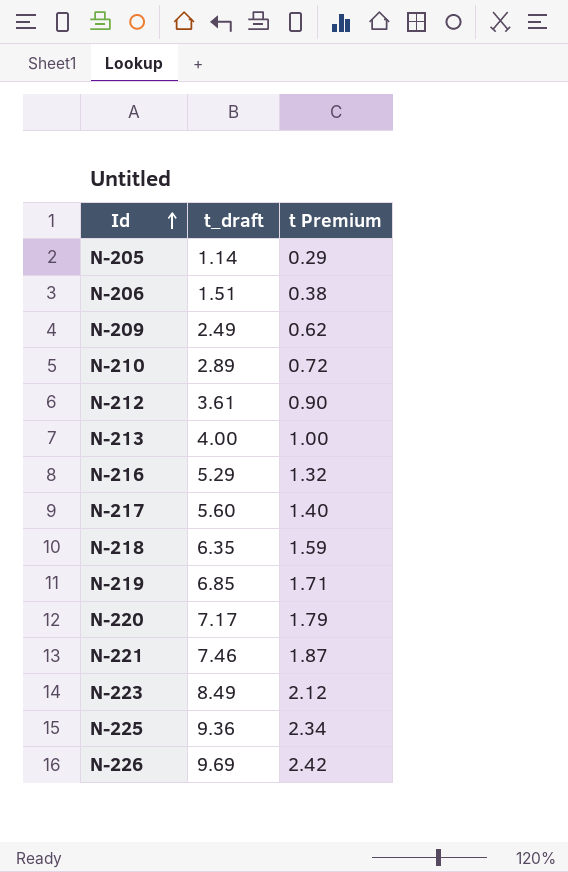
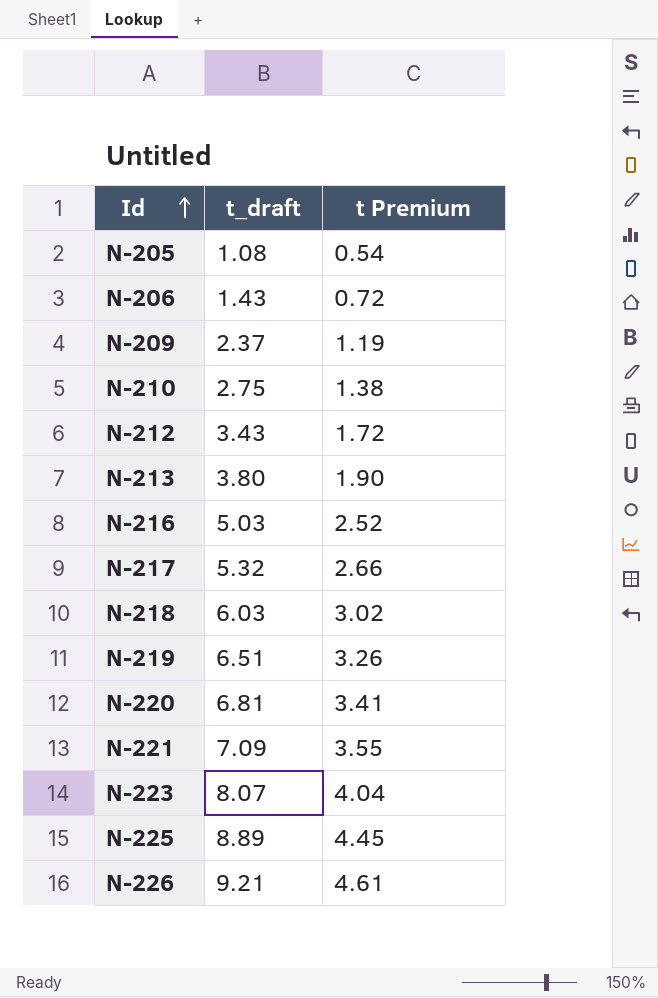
column t Premium | formula: [t_draft] * 0.25 -> [t_draft] * 0.5
N-205 | t_draft: 1.14 -> 1.08
N-206 | t_draft: 1.51 -> 1.43
N-209 | t_draft: 2.49 -> 2.37
N-210 | t_draft: 2.89 -> 2.75
N-212 | t_draft: 3.61 -> 3.43
N-213 | t_draft: 4.00 -> 3.80
N-216 | t_draft: 5.29 -> 5.03
N-217 | t_draft: 5.60 -> 5.32
N-218 | t_draft: 6.35 -> 6.03
N-219 | t_draft: 6.85 -> 6.51
N-220 | t_draft: 7.17 -> 6.81
N-221 | t_draft: 7.46 -> 7.09
N-223 | t_draft: 8.49 -> 8.07
N-225 | t_draft: 9.36 -> 8.89
N-226 | t_draft: 9.69 -> 9.21

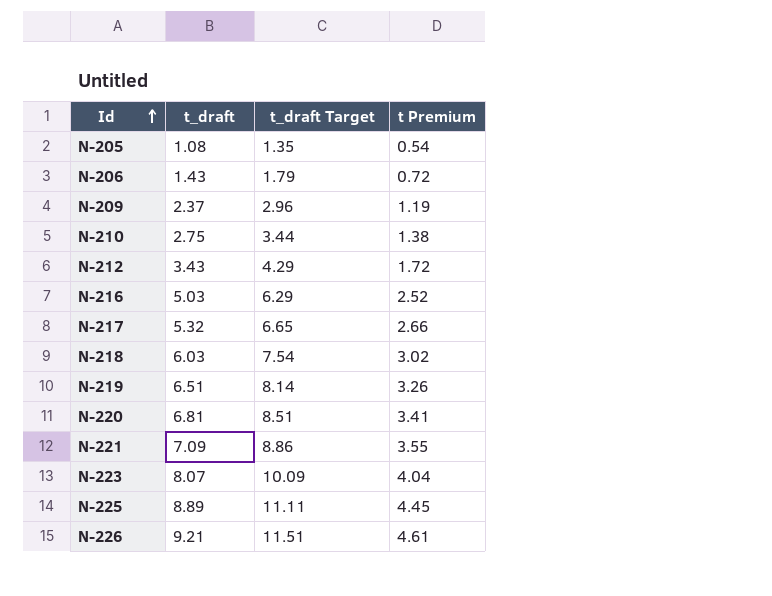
column t_draft Target | formula: none -> [t_draft] * 1.25
row N-213: 3.80 | 1.90 -> none

